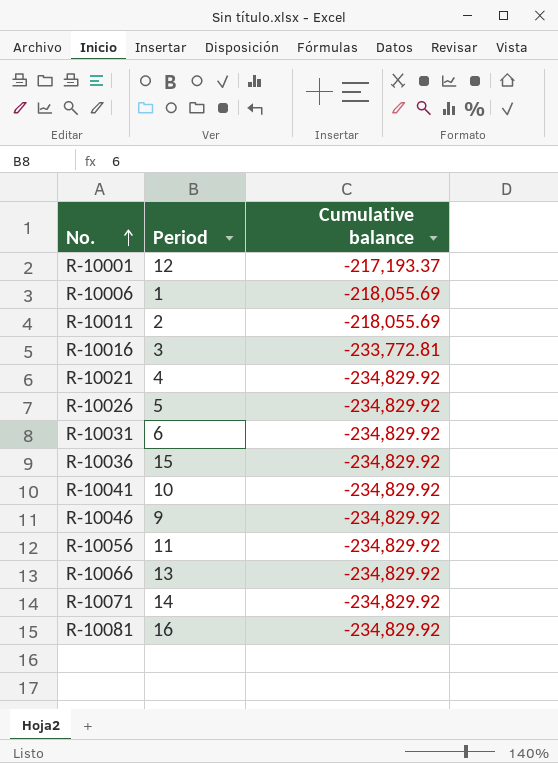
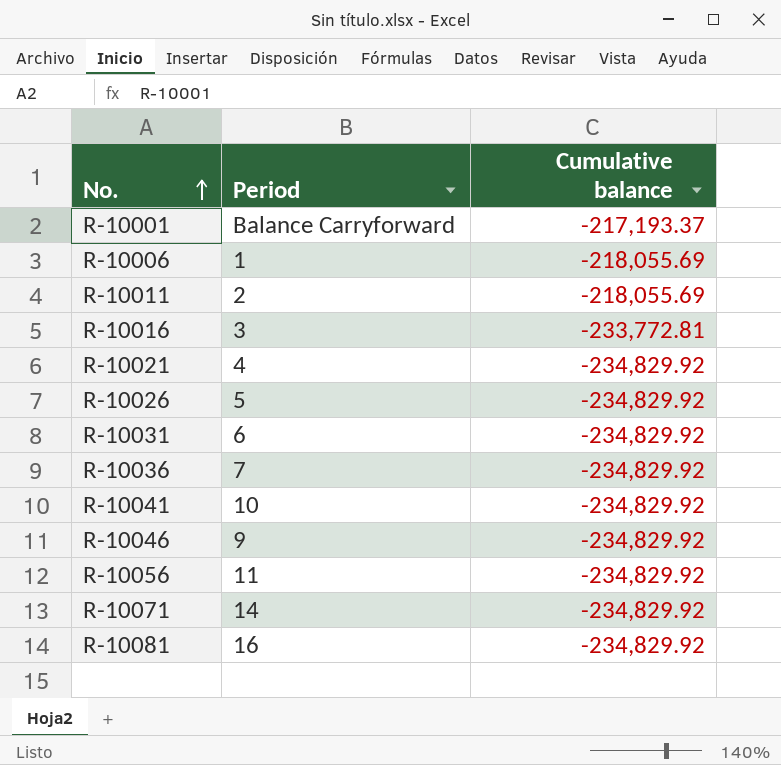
row R-10066: 13 | -234,829.92 -> none
R-10001 | Period: 12 -> Balance Carryforward
R-10036 | Period: 15 -> 7

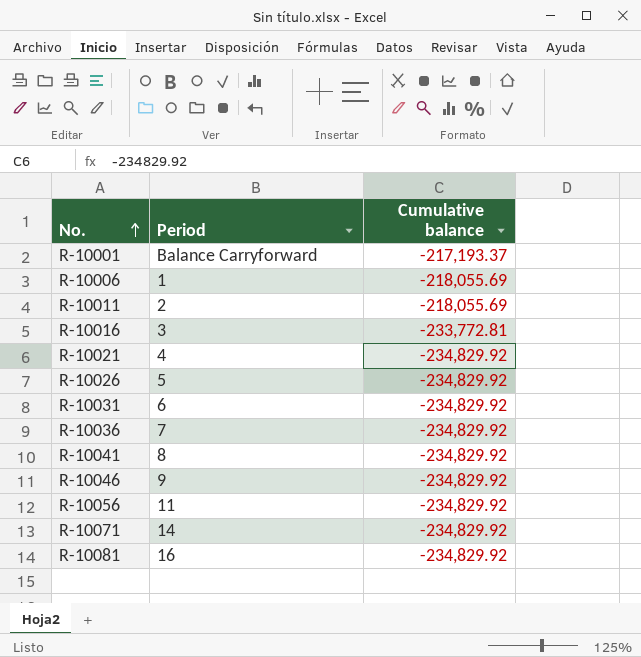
R-10041 | Period: 10 -> 8

